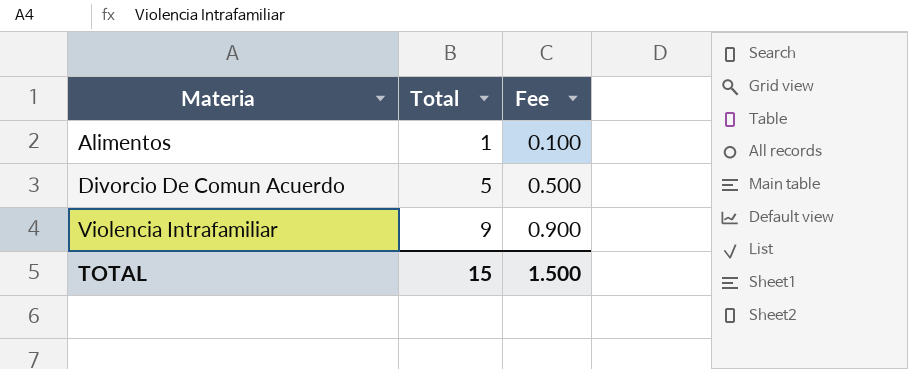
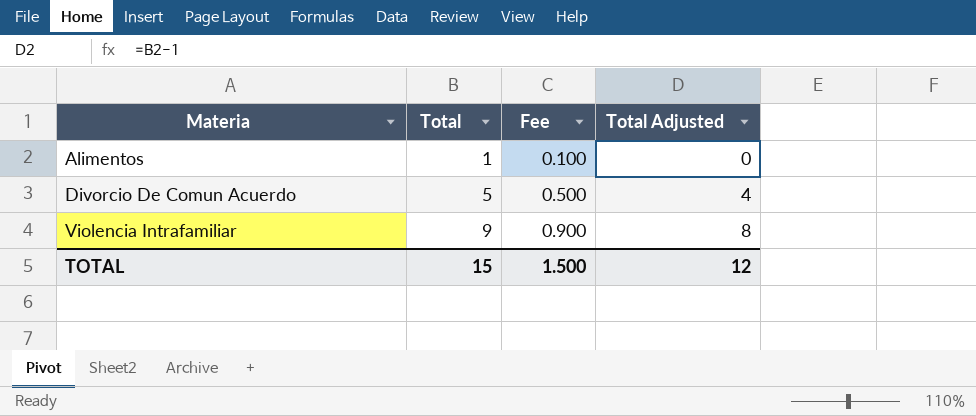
column Total Adjusted | formula: none -> [Total] - 1

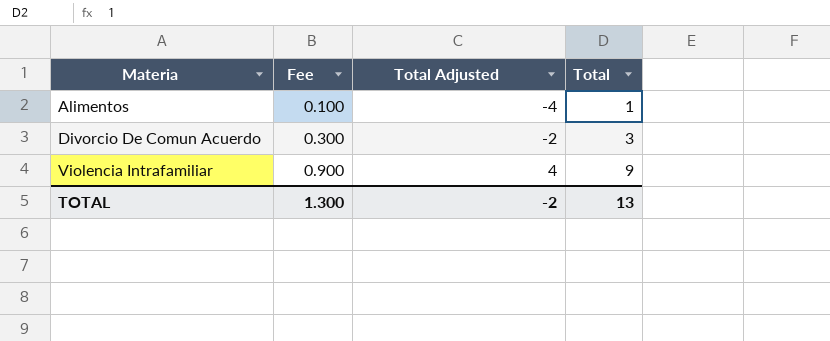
column Total Adjusted | formula: [Total] - 1 -> [Total] - 5
column Total | position: 2 -> 4
Divorcio De Comun Acuerdo | Fee: 0.500 -> 0.300
Divorcio De Comun Acuerdo | Total: 5 -> 3
TOTAL | Fee: 1.500 -> 1.300
TOTAL | Total Adjusted: 12 -> -2
TOTAL | Total: 15 -> 13

